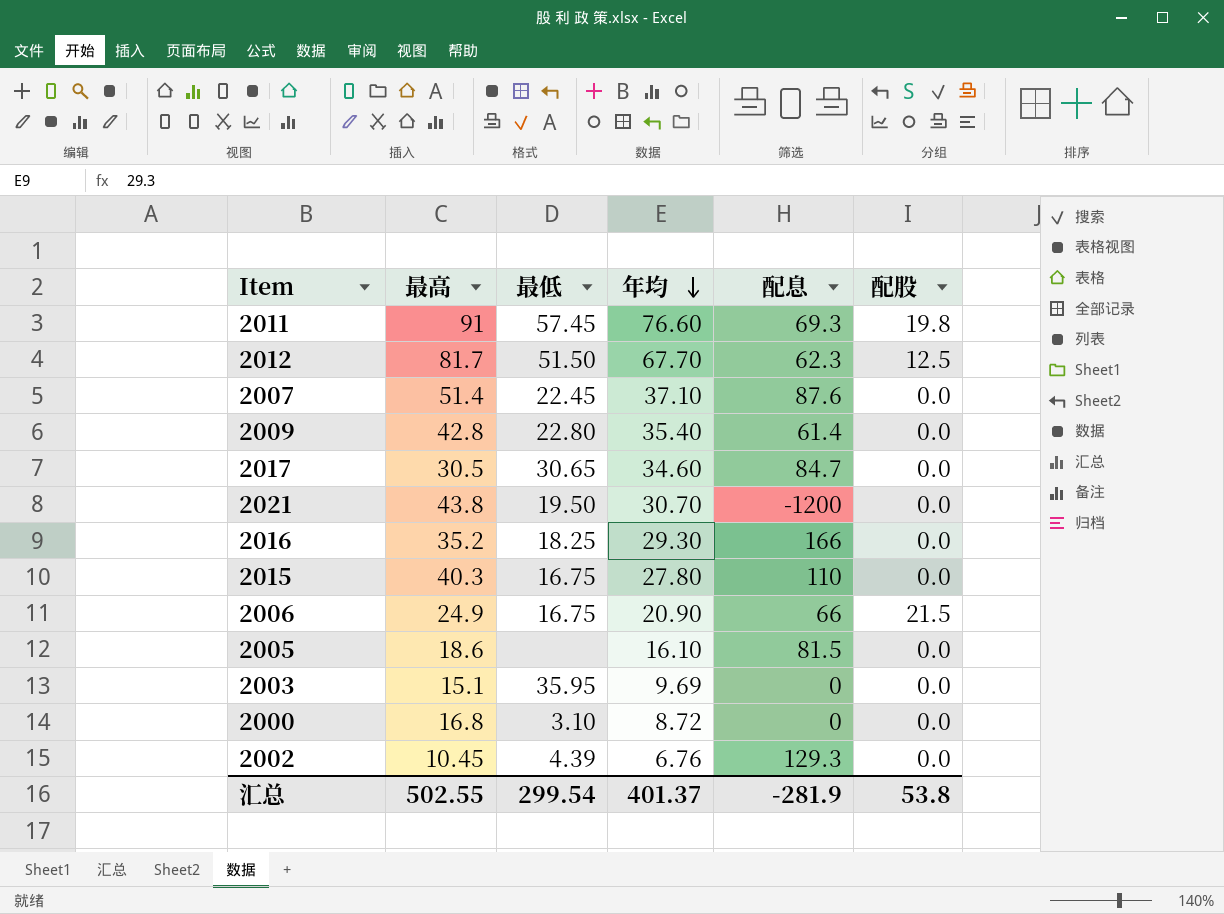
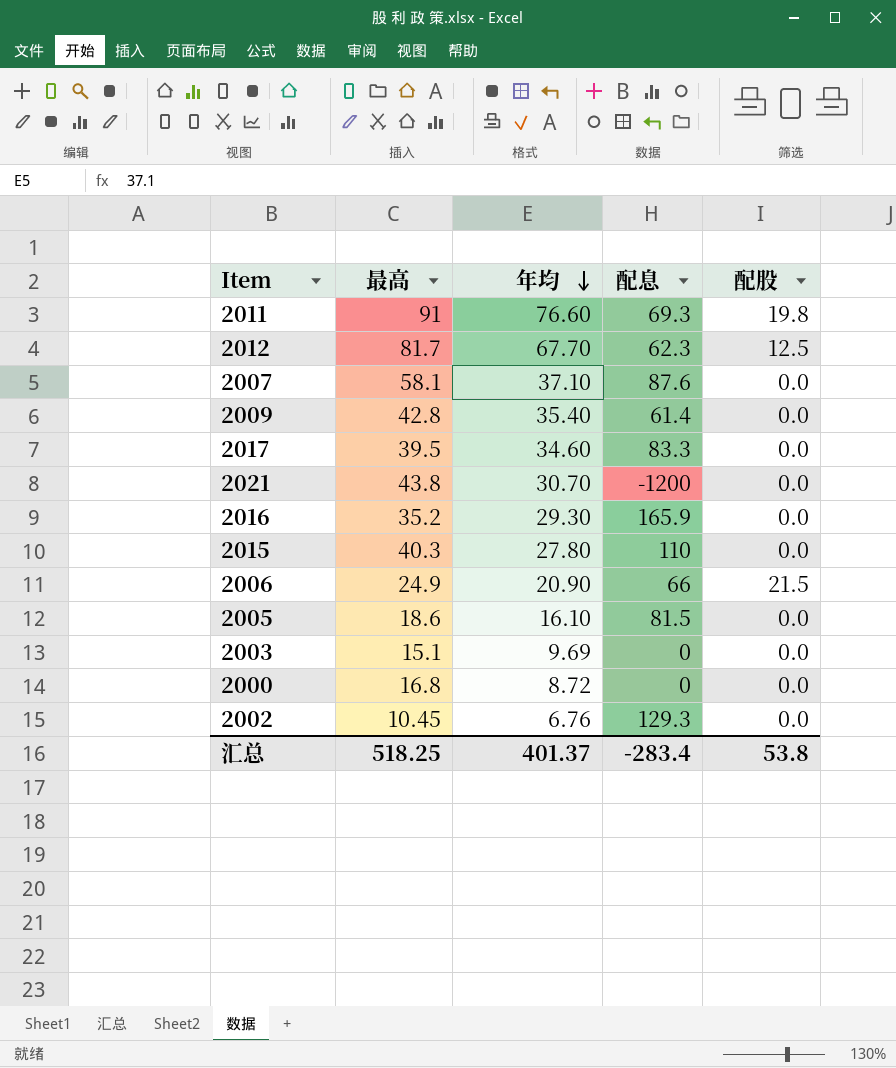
column 最低 | position: 3 -> none
2007 | 最高: 51.4 -> 58.1
2017 | 最高: 30.5 -> 39.5
2017 | 配息: 84.7 -> 83.3
2016 | 配息: 166 -> 165.9
汇总 | 最高: 502.55 -> 518.25
汇总 | 配息: -281.9 -> -283.4

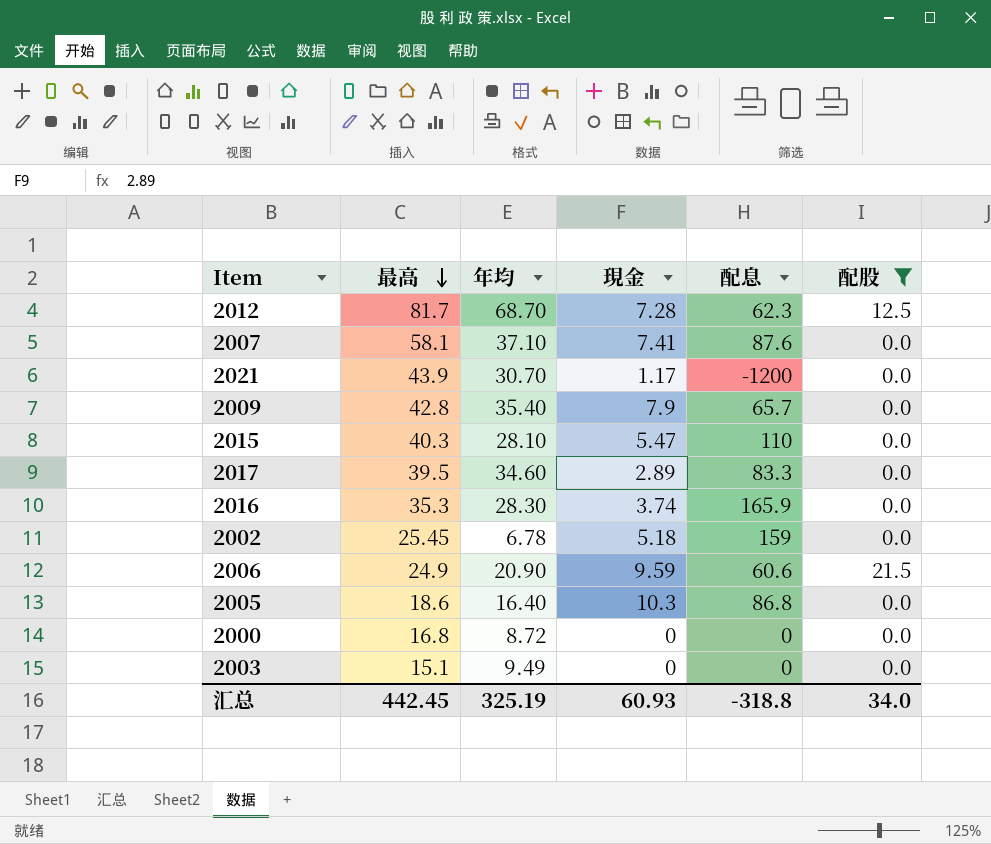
filter: none -> 配股 != 19.8
row order: 年均 descending -> 最高 descending
column 現金 | position: none -> 4
2012 | 年均: 67.70 -> 68.70
2021 | 最高: 43.8 -> 43.9
2009 | 配息: 61.4 -> 65.7
2015 | 年均: 27.80 -> 28.10
2016 | 最高: 35.2 -> 35.3
2016 | 年均: 29.30 -> 28.30
2002 | 最高: 10.45 -> 25.45
2002 | 年均: 6.76 -> 6.78
2002 | 配息: 129.3 -> 159
2006 | 配息: 66 -> 60.6
2005 | 年均: 16.10 -> 16.40
2005 | 配息: 81.5 -> 86.8
2003 | 年均: 9.69 -> 9.49
汇总 | 最高: 518.25 -> 442.45
汇总 | 年均: 401.37 -> 325.19
汇总 | 配息: -283.4 -> -318.8
汇总 | 配股: 53.8 -> 34.0

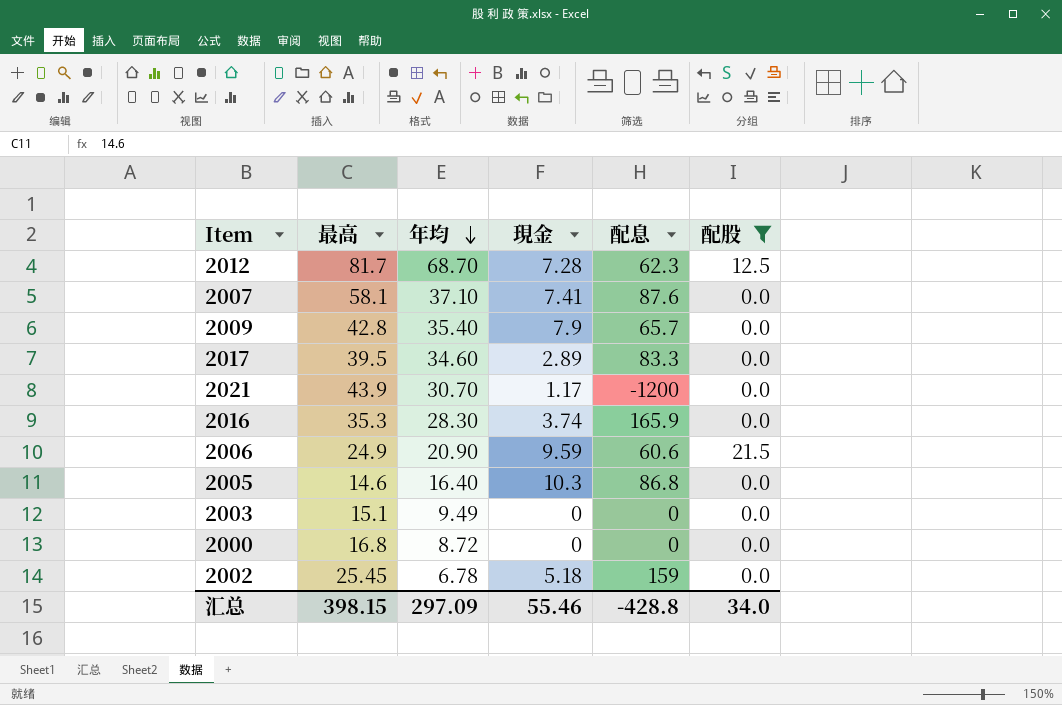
row order: 最高 descending -> 年均 descending
row 2015: 40.3 | 28.10 | 5.47 | 110 | 0.0 -> none
2005 | 最高: 18.6 -> 14.6
汇总 | 最高: 442.45 -> 398.15
汇总 | 年均: 325.19 -> 297.09
汇总 | 現金: 60.93 -> 55.46
汇总 | 配息: -318.8 -> -428.8

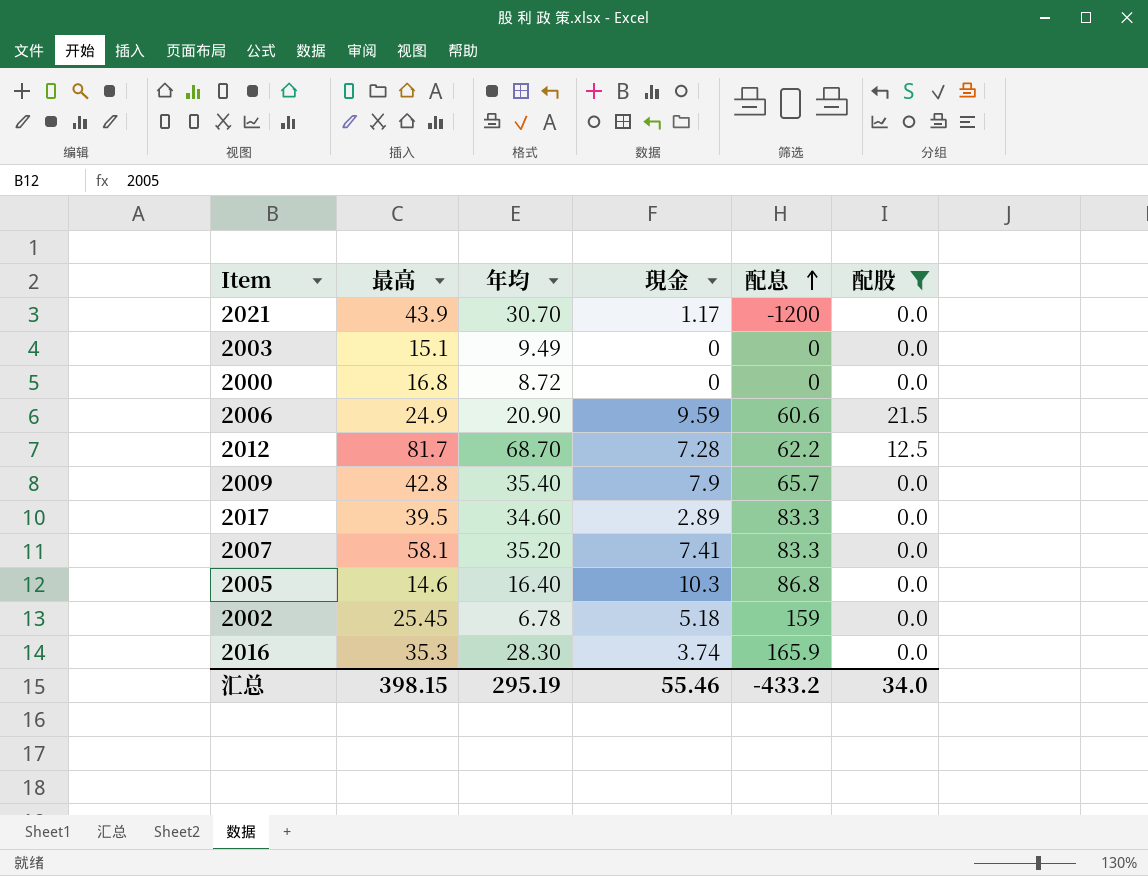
row order: 年均 descending -> 配息 ascending
2012 | 配息: 62.3 -> 62.2
2007 | 年均: 37.10 -> 35.20
2007 | 配息: 87.6 -> 83.3
汇总 | 年均: 297.09 -> 295.19
汇总 | 配息: -428.8 -> -433.2

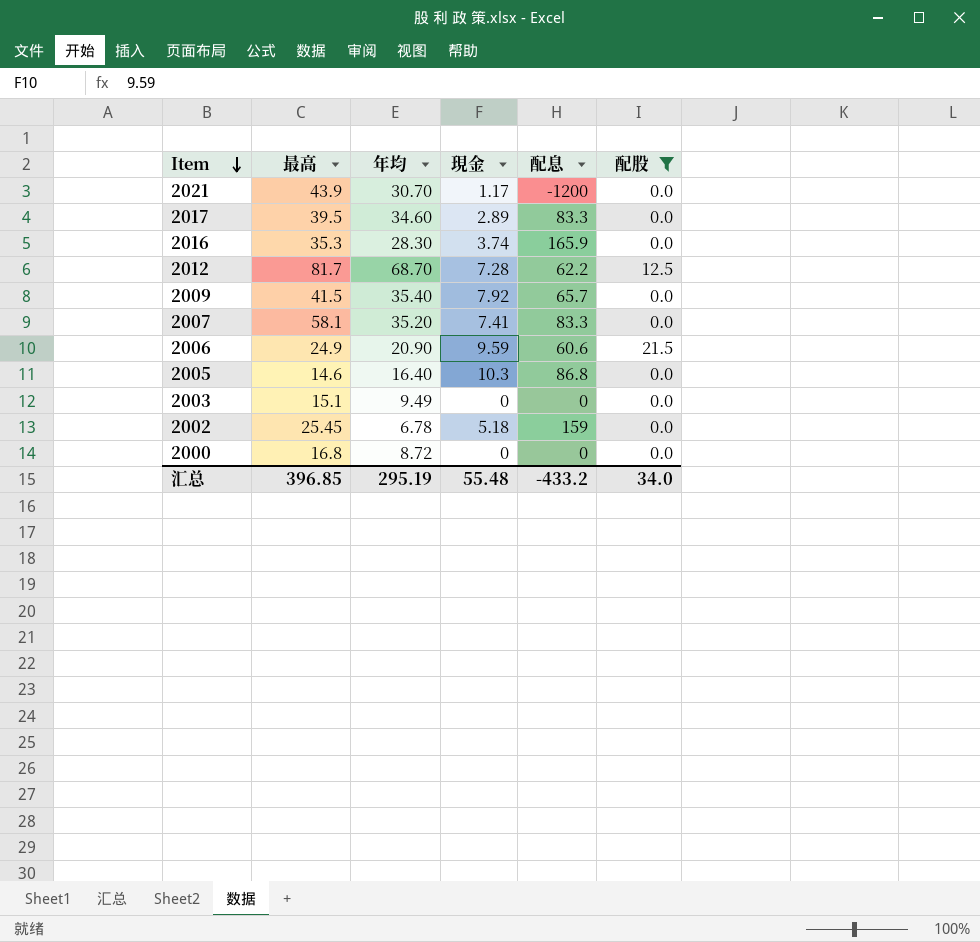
row order: 配息 ascending -> Item descending
2009 | 最高: 42.8 -> 41.5
2009 | 現金: 7.9 -> 7.92
汇总 | 最高: 398.15 -> 396.85
汇总 | 現金: 55.46 -> 55.48

